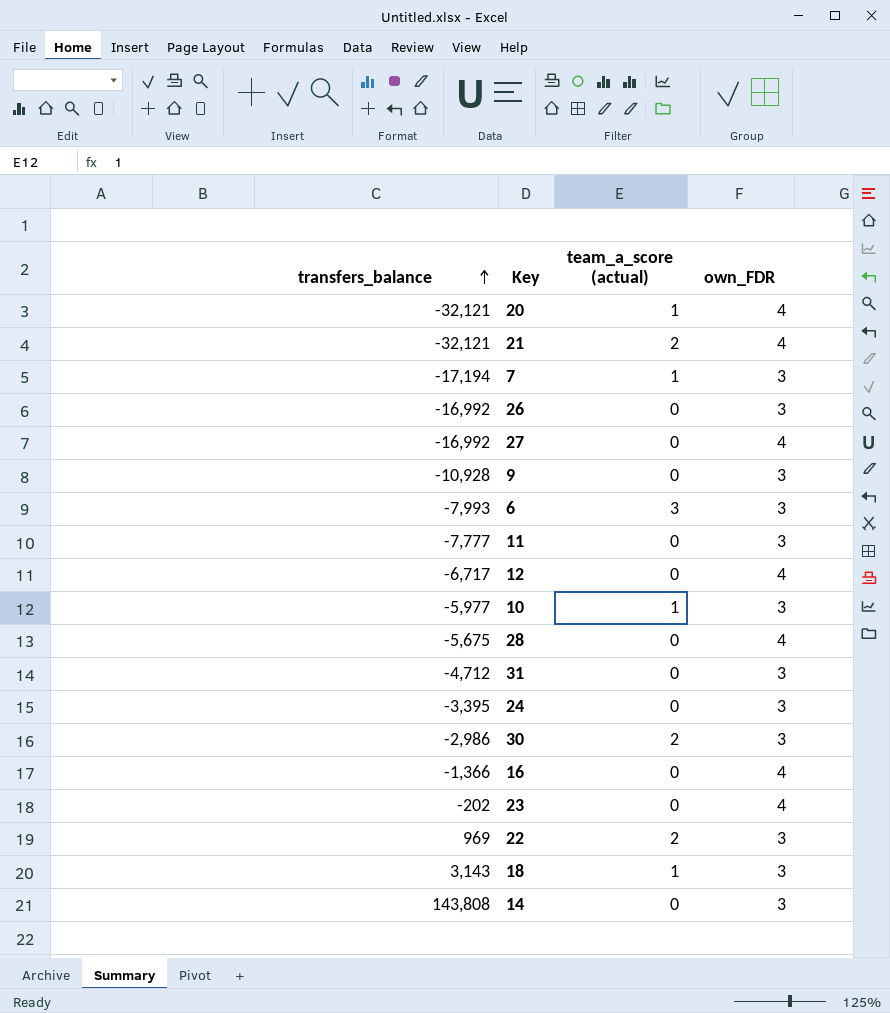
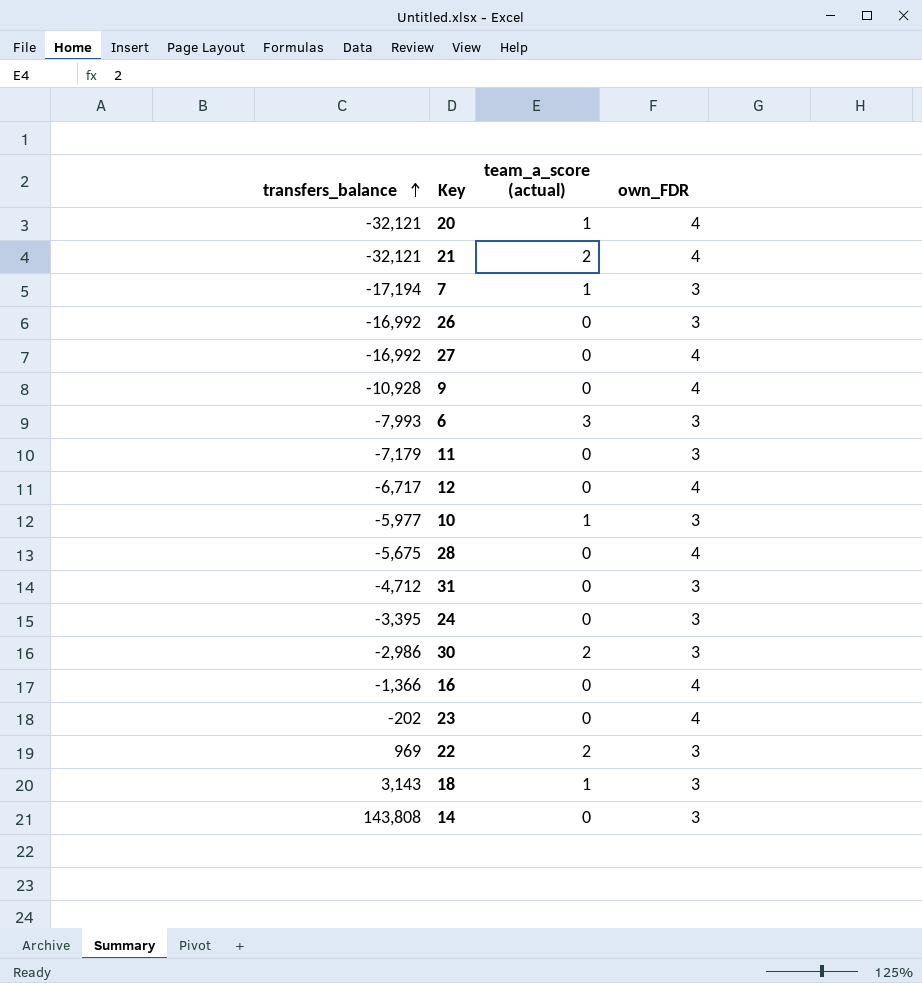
9 | own_FDR: 3 -> 4
11 | transfers_balance: -7,777 -> -7,179

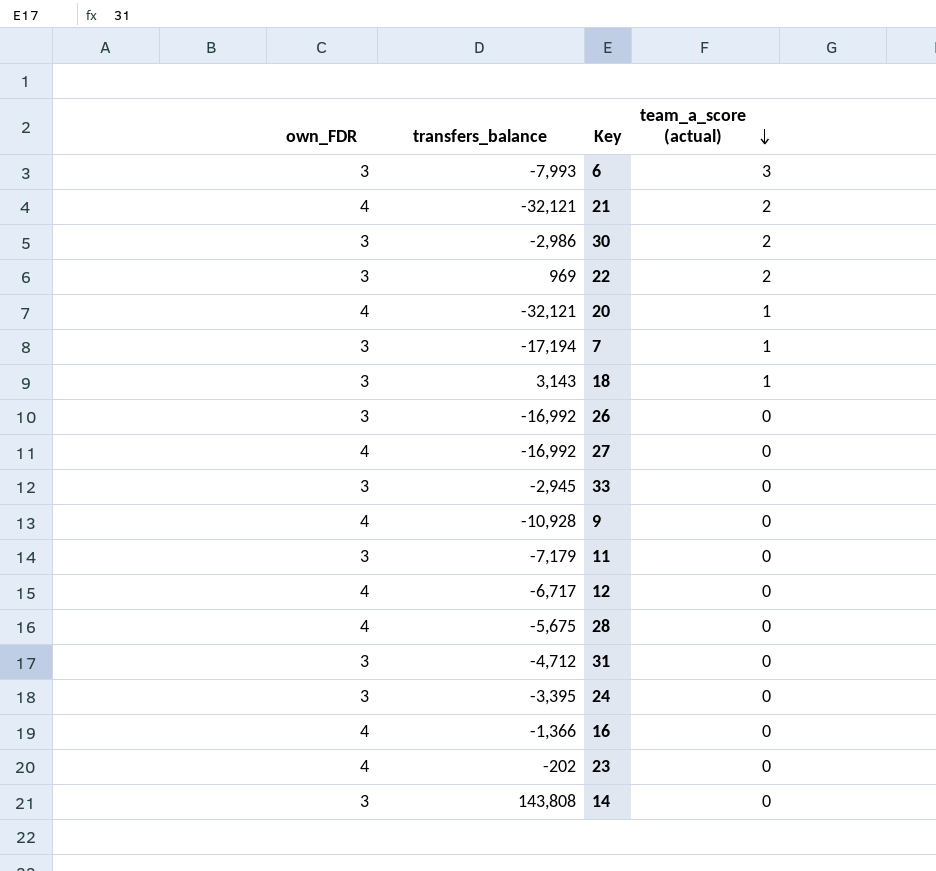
row order: transfers_balance ascending -> team_a_score (actual) descending
column own_FDR | position: 4 -> 1
row 10: -5,977 | 1 | 3 -> none
row 33: none -> 3 | -2,945 | 0

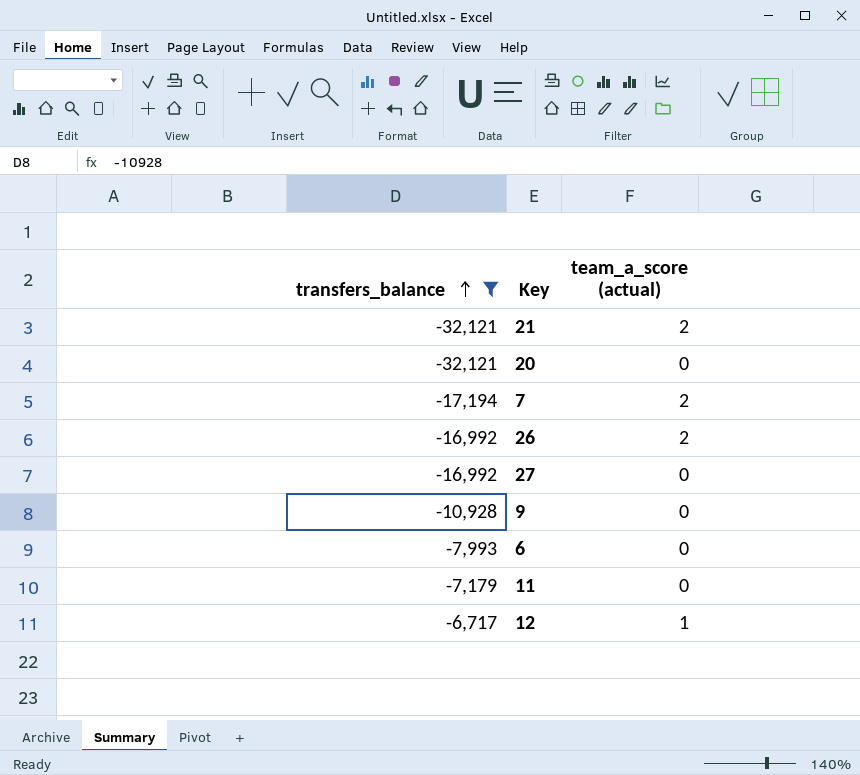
filter: none -> transfers_balance <= -6,717
row order: team_a_score (actual) descending -> transfers_balance ascending
column own_FDR | position: 1 -> none
20 | team_a_score (actual): 1 -> 0
7 | team_a_score (actual): 1 -> 2
26 | team_a_score (actual): 0 -> 2
6 | team_a_score (actual): 3 -> 0
12 | team_a_score (actual): 0 -> 1

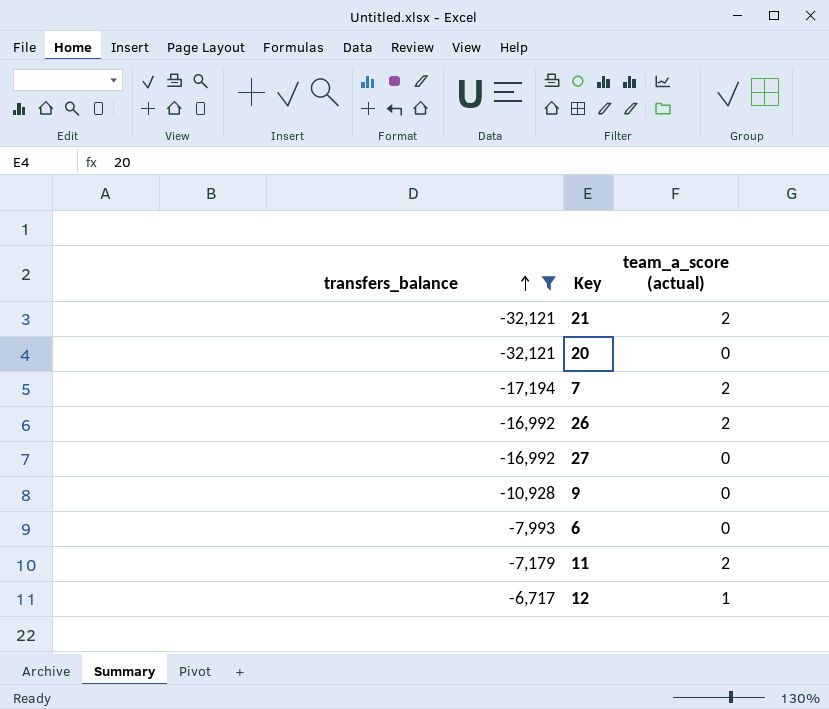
11 | team_a_score (actual): 0 -> 2

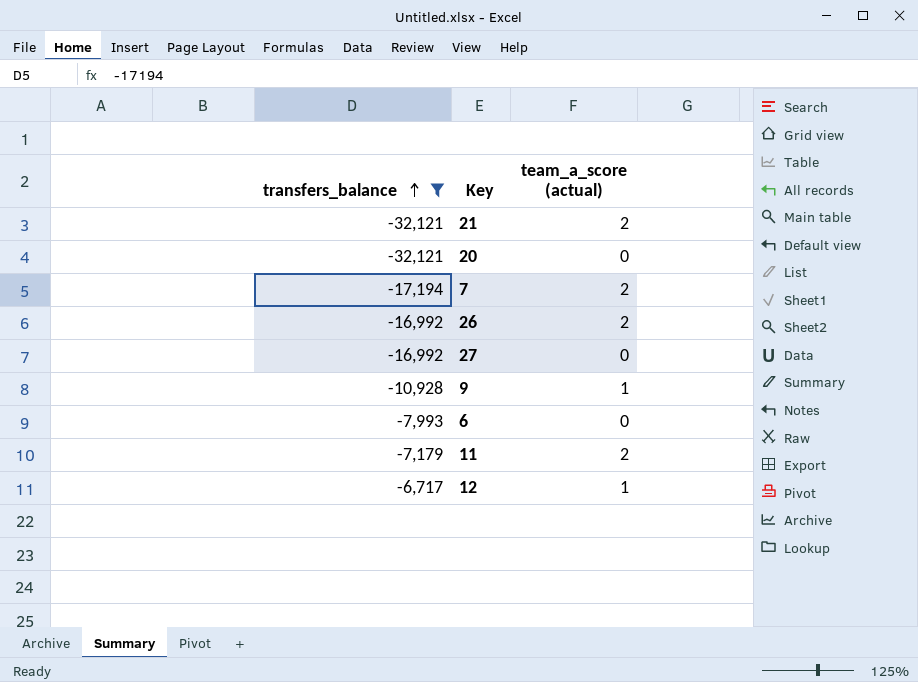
9 | team_a_score (actual): 0 -> 1

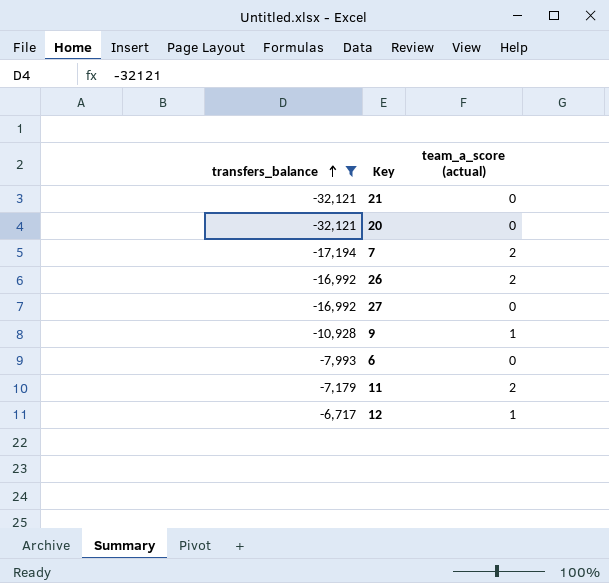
21 | team_a_score (actual): 2 -> 0

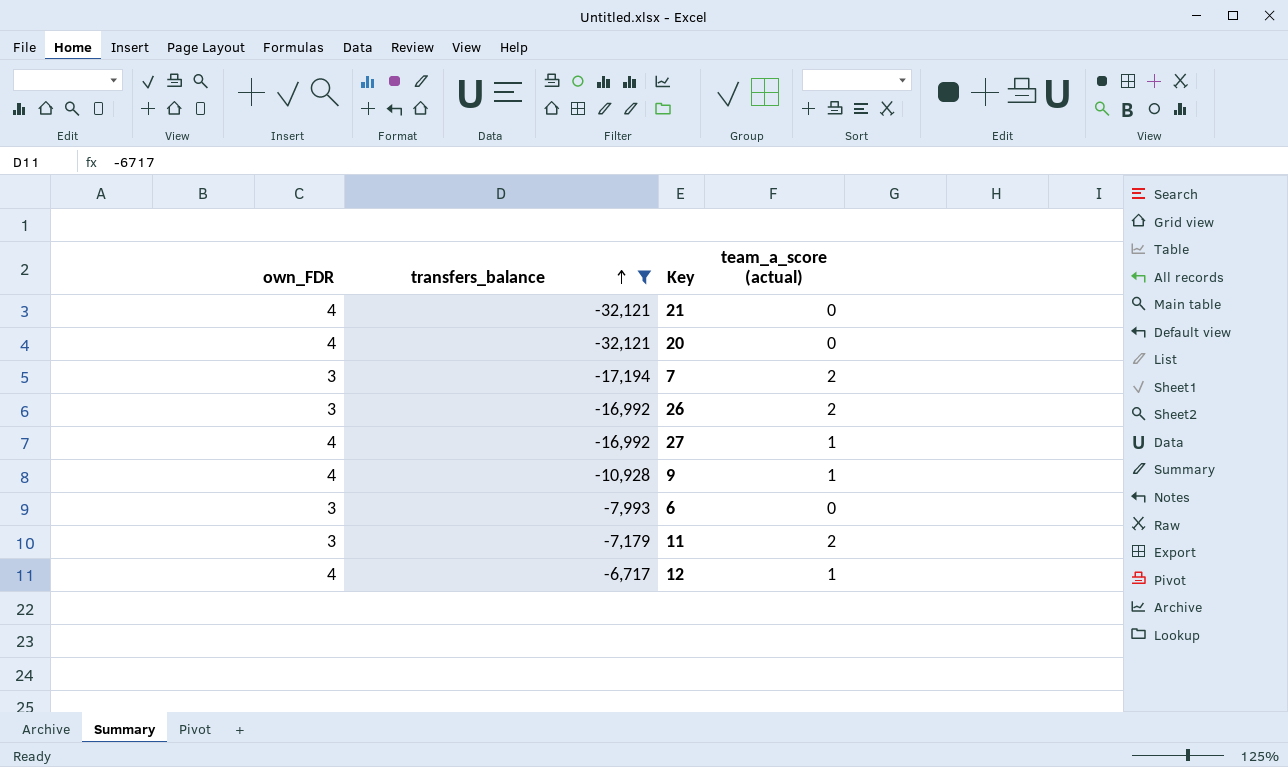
column own_FDR | position: none -> 1
27 | team_a_score (actual): 0 -> 1

